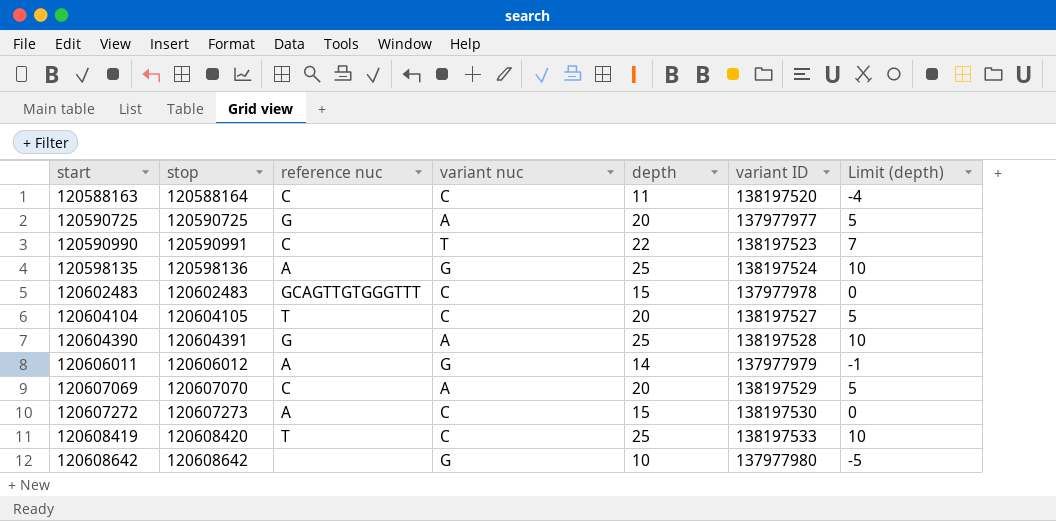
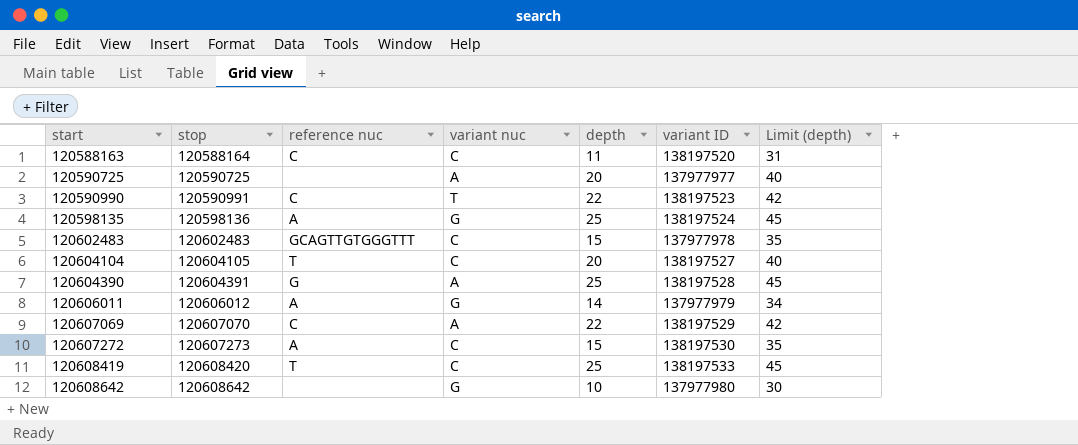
column Limit (depth) | formula: [depth] - 15 -> [depth] + 20
120590725 | reference nuc: G -> none
120607069 | depth: 20 -> 22

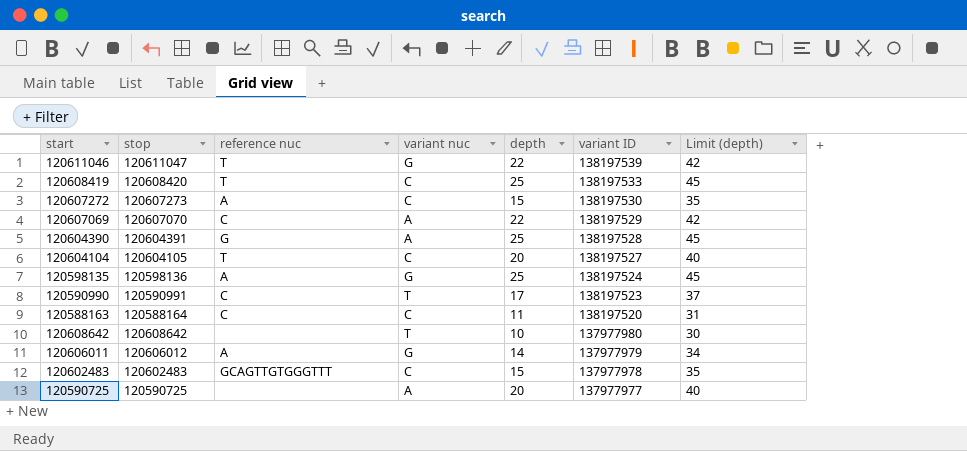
row order: start ascending -> variant ID descending
row 120611046: none -> 120611047 | T | G | 22 | 138197539 | 42
120590990 | depth: 22 -> 17
120590990 | Limit (depth): 42 -> 37
120608642 | variant nuc: G -> T

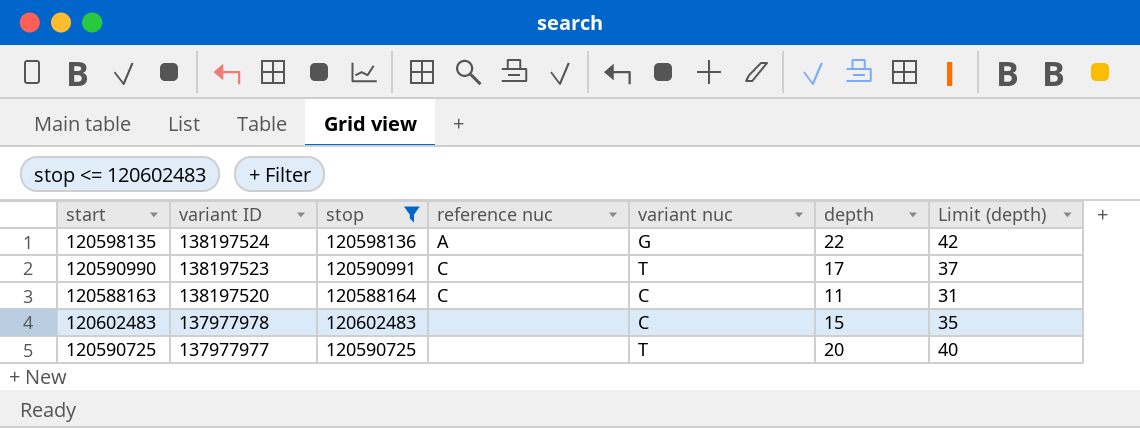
filter: none -> stop <= 120602483
column variant ID | position: 6 -> 2
120598135 | depth: 25 -> 22
120598135 | Limit (depth): 45 -> 42
120602483 | reference nuc: GCAGTTGTGGGTTT -> none
120590725 | variant nuc: A -> T

